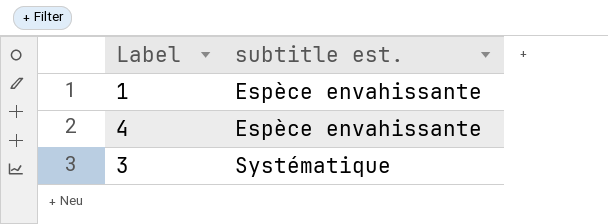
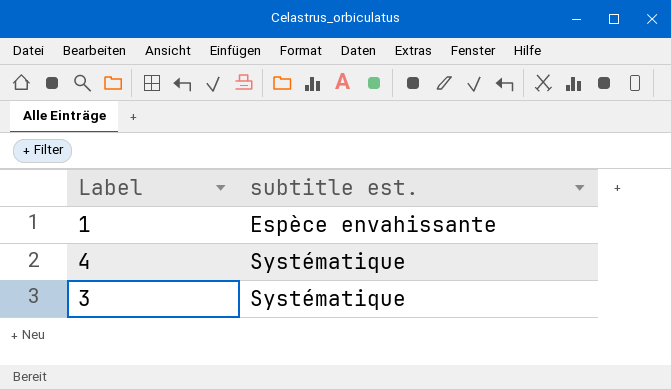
4 | subtitle est.: Espèce envahissante -> Systématique

